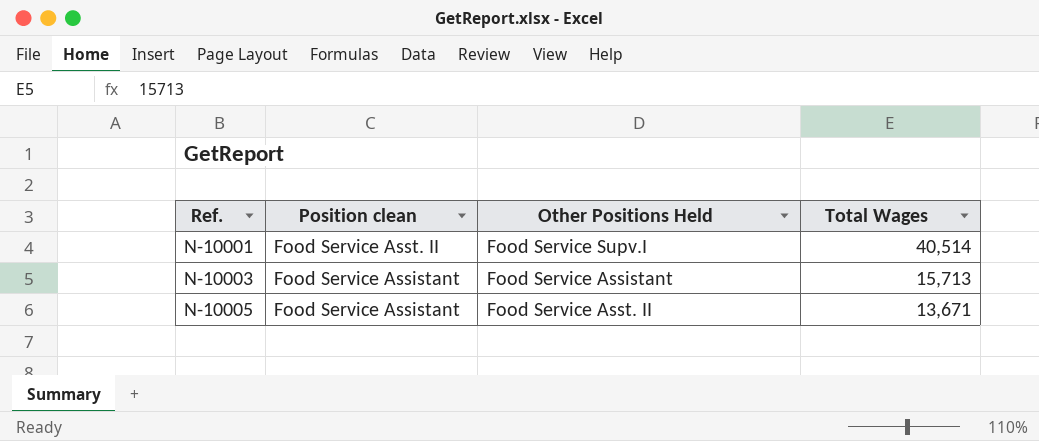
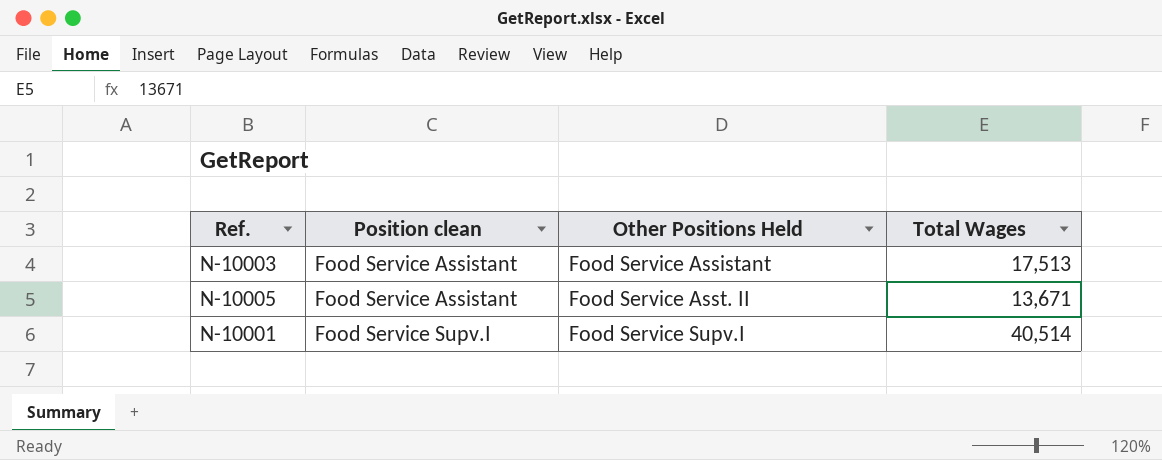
row order: Ref. ascending -> Position clean ascending
N-10003 | Total Wages: 15,713 -> 17,513
N-10001 | Position clean: Food Service Asst. II -> Food Service Supv.I

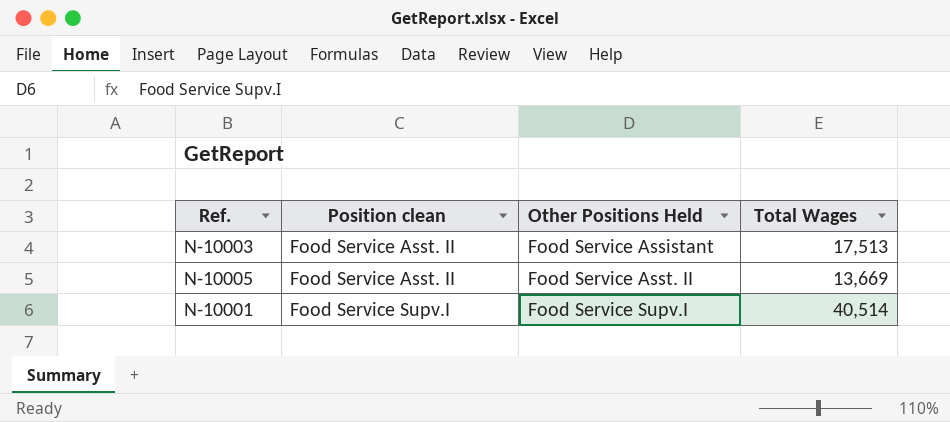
N-10003 | Position clean: Food Service Assistant -> Food Service Asst. II
N-10005 | Position clean: Food Service Assistant -> Food Service Asst. II
N-10005 | Total Wages: 13,671 -> 13,669

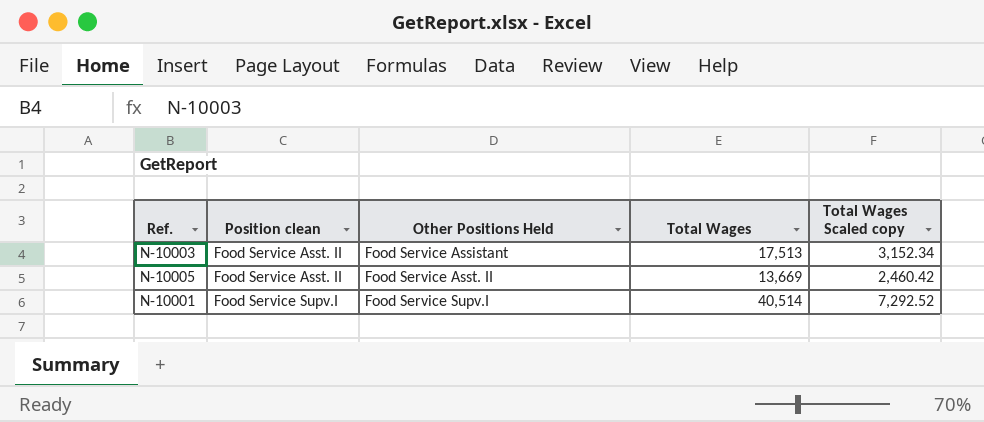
column Total Wages Scaled copy | formula: none -> [Total Wages] * 0.18

